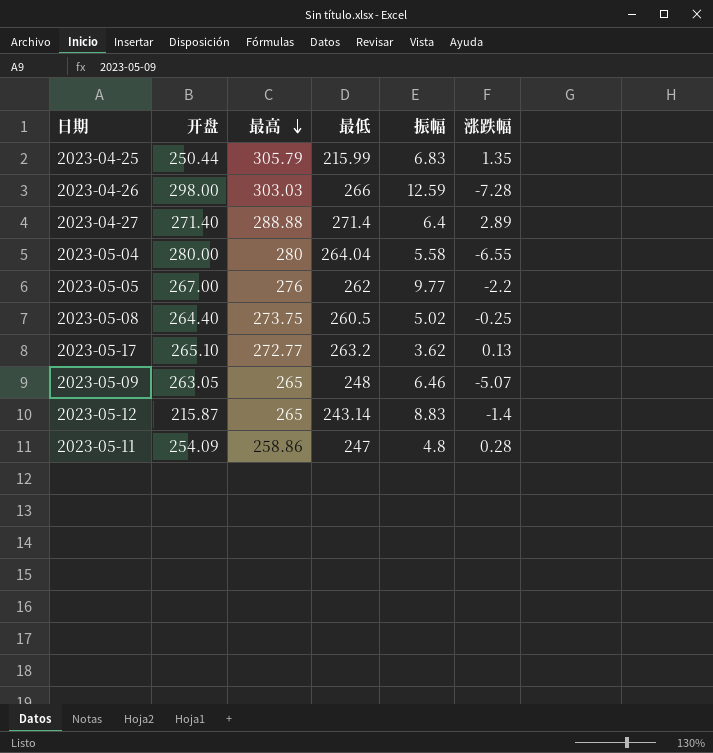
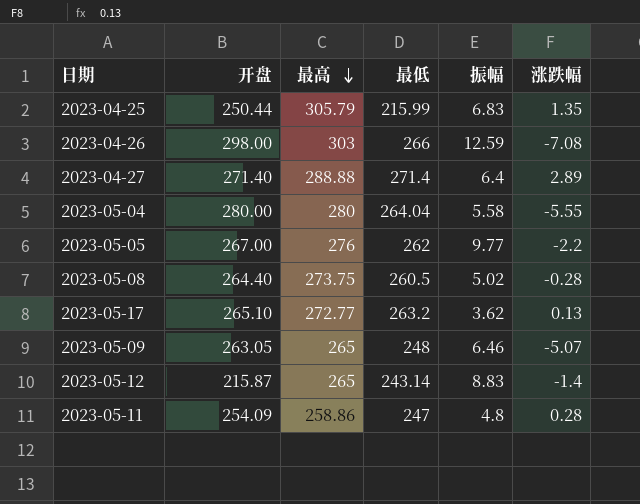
2023-04-26 | 最高: 303.03 -> 303
2023-04-26 | 涨跌幅: -7.28 -> -7.08
2023-05-04 | 涨跌幅: -6.55 -> -5.55
2023-05-08 | 涨跌幅: -0.25 -> -0.28

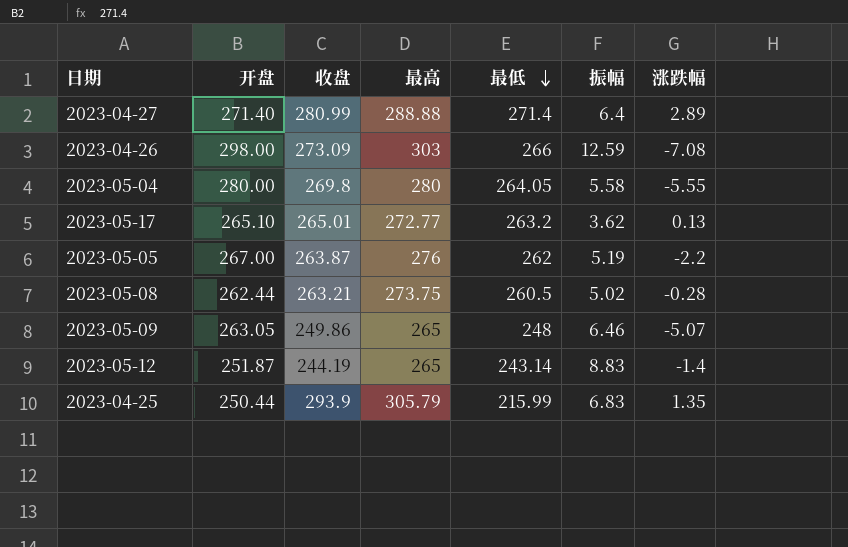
row order: 最高 descending -> 最低 descending
column 收盘 | position: none -> 3
row 2023-05-11: 254.09 | 258.86 | 247 | 4.8 | 0.28 -> none
2023-05-04 | 最低: 264.04 -> 264.05
2023-05-05 | 振幅: 9.77 -> 5.19
2023-05-08 | 开盘: 264.40 -> 262.44
2023-05-12 | 开盘: 215.87 -> 251.87

